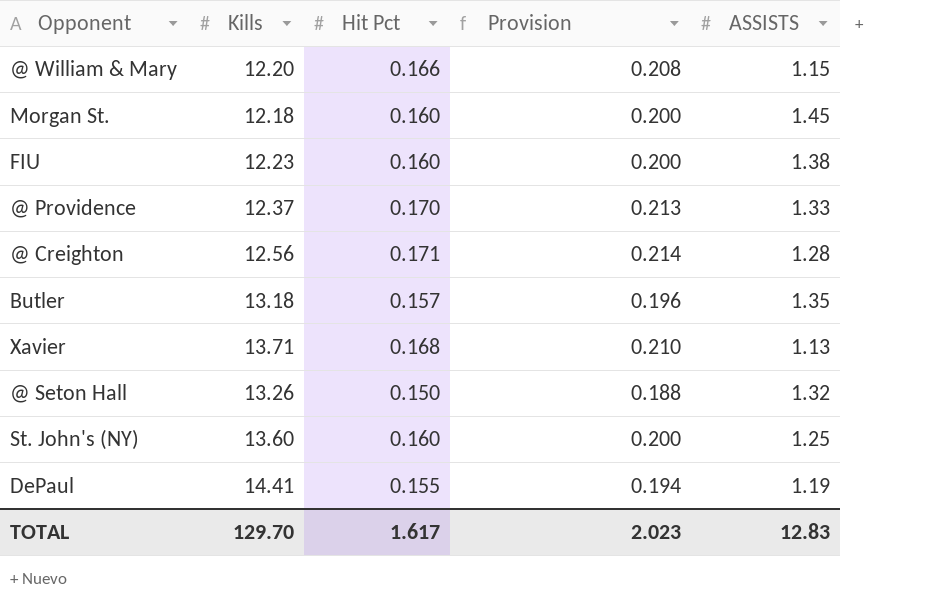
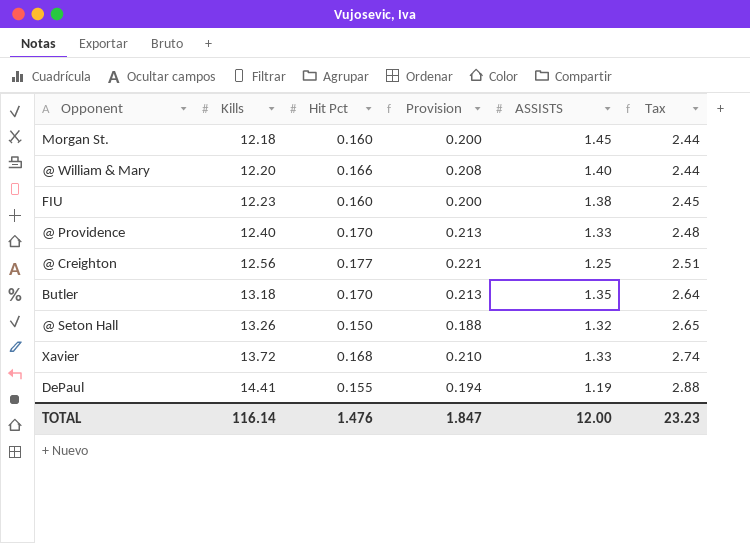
row order: none -> Kills ascending
column Tax | formula: none -> [Kills] * 0.2
row St. John's (NY): 13.60 | 0.160 | 0.200 | 1.25 -> none
@ William & Mary | ASSISTS: 1.15 -> 1.40
@ Providence | Kills: 12.37 -> 12.40
@ Creighton | Hit Pct: 0.171 -> 0.177
@ Creighton | Provision: 0.214 -> 0.221
@ Creighton | ASSISTS: 1.28 -> 1.25
Butler | Hit Pct: 0.157 -> 0.170
Butler | Provision: 0.196 -> 0.213
Xavier | Kills: 13.71 -> 13.72
Xavier | ASSISTS: 1.13 -> 1.33
TOTAL | Kills: 129.70 -> 116.14
TOTAL | Hit Pct: 1.617 -> 1.476
TOTAL | Provision: 2.023 -> 1.847
TOTAL | ASSISTS: 12.83 -> 12.00

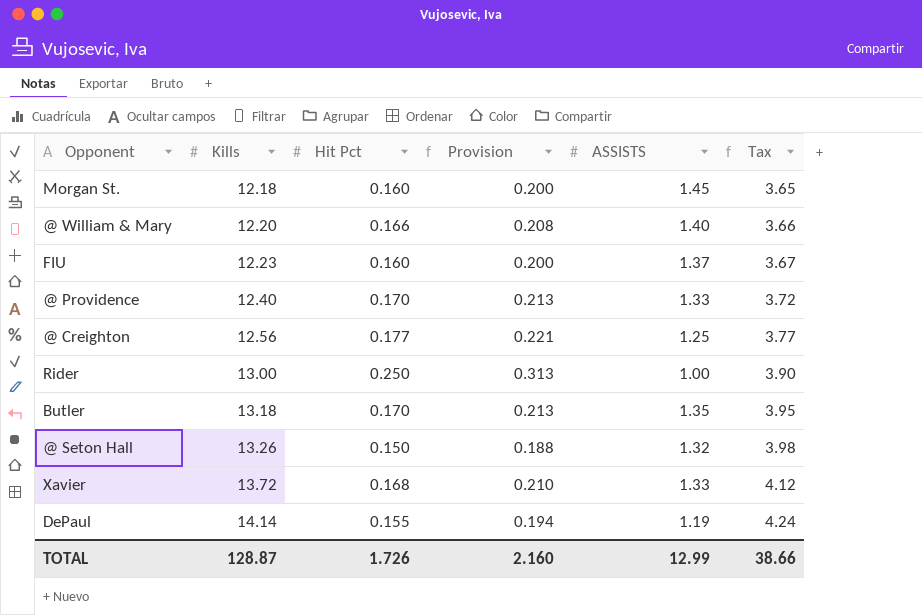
column Tax | formula: [Kills] * 0.2 -> [Kills] * 0.3
FIU | ASSISTS: 1.38 -> 1.37
row Rider: none -> 13.00 | 0.250 | 0.313 | 1.00 | 3.90
DePaul | Kills: 14.41 -> 14.14
TOTAL | Kills: 116.14 -> 128.87
TOTAL | Hit Pct: 1.476 -> 1.726
TOTAL | Provision: 1.847 -> 2.160
TOTAL | ASSISTS: 12.00 -> 12.99
TOTAL | Tax: 23.23 -> 38.66

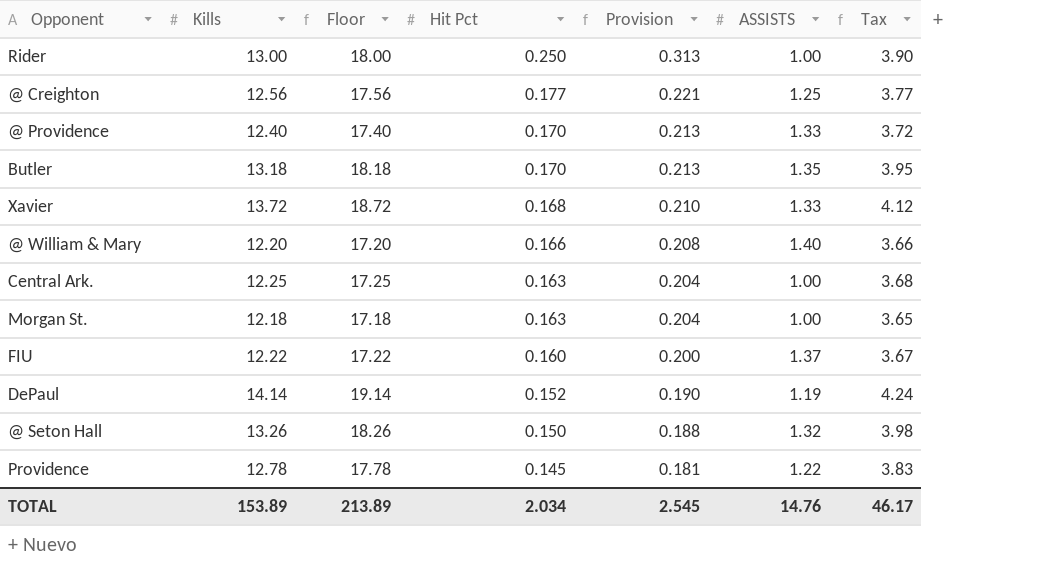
row order: Kills ascending -> Hit Pct descending
column Floor | formula: none -> [Kills] + 5
row Central Ark.: none -> 12.25 | 17.25 | 0.163 | 0.204 | 1.00 | 3.68
Morgan St. | Hit Pct: 0.160 -> 0.163
Morgan St. | Provision: 0.200 -> 0.204
Morgan St. | ASSISTS: 1.45 -> 1.00
FIU | Kills: 12.23 -> 12.22
DePaul | Hit Pct: 0.155 -> 0.152
DePaul | Provision: 0.194 -> 0.190
row Providence: none -> 12.78 | 17.78 | 0.145 | 0.181 | 1.22 | 3.83
TOTAL | Kills: 128.87 -> 153.89
TOTAL | Hit Pct: 1.726 -> 2.034
TOTAL | Provision: 2.160 -> 2.545
TOTAL | ASSISTS: 12.99 -> 14.76
TOTAL | Tax: 38.66 -> 46.17

